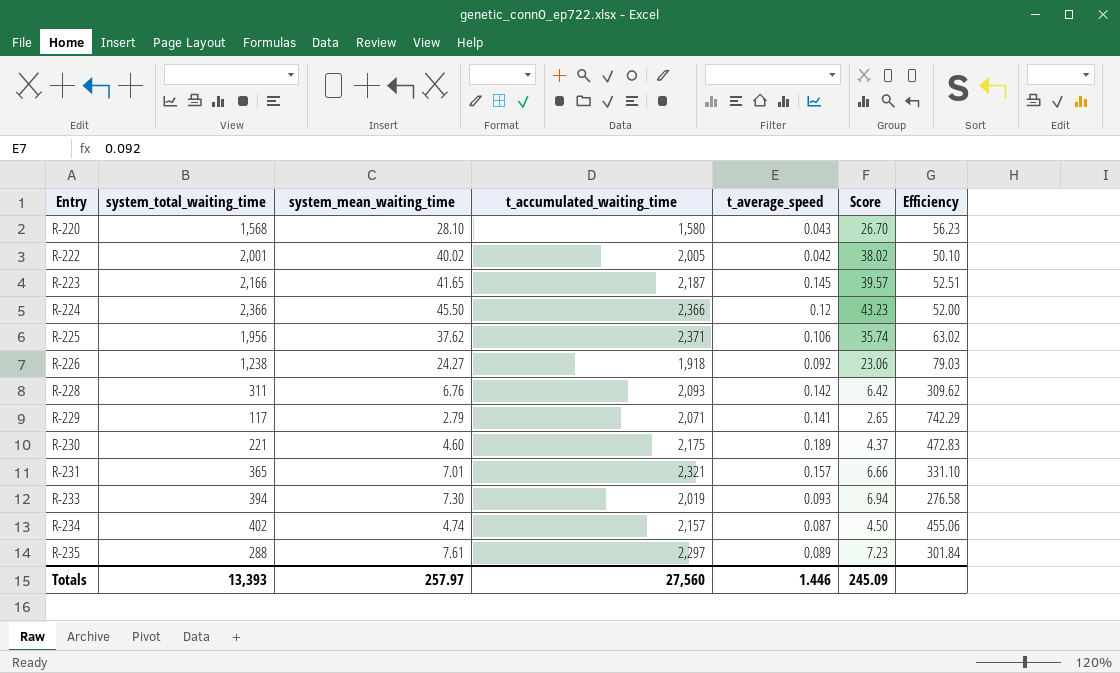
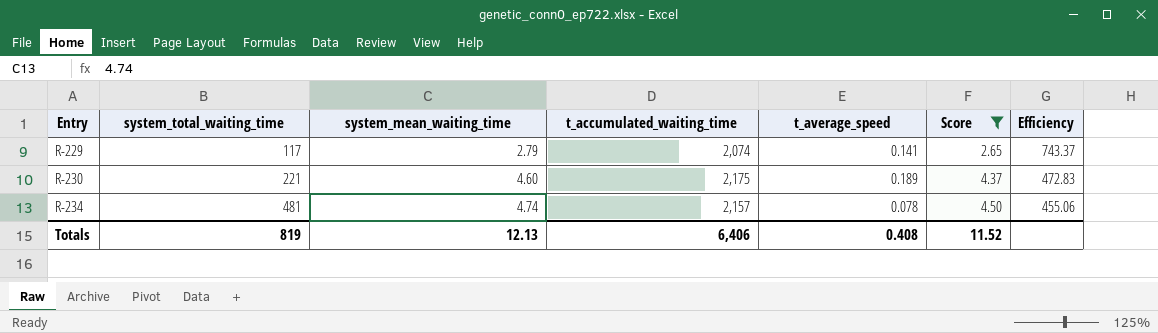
filter: none -> Score <= 4.50
R-229 | t_accumulated_waiting_time: 2,071 -> 2,074
R-229 | Efficiency: 742.29 -> 743.37
R-234 | system_total_waiting_time: 402 -> 481
R-234 | t_average_speed: 0.087 -> 0.078
Totals | system_total_waiting_time: 13,393 -> 819
Totals | system_mean_waiting_time: 257.97 -> 12.13
Totals | t_accumulated_waiting_time: 27,560 -> 6,406
Totals | t_average_speed: 1.446 -> 0.408
Totals | Score: 245.09 -> 11.52

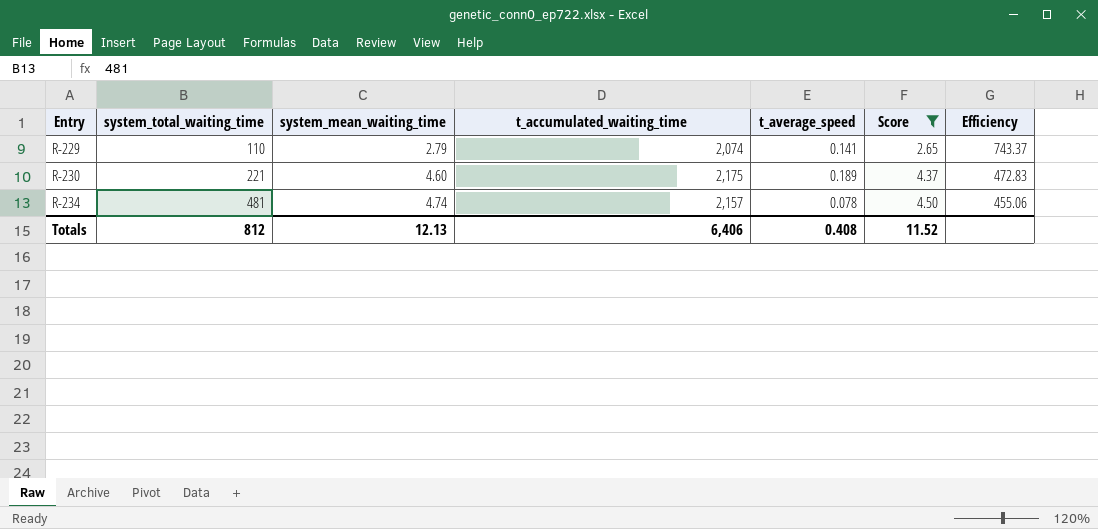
R-229 | system_total_waiting_time: 117 -> 110
Totals | system_total_waiting_time: 819 -> 812

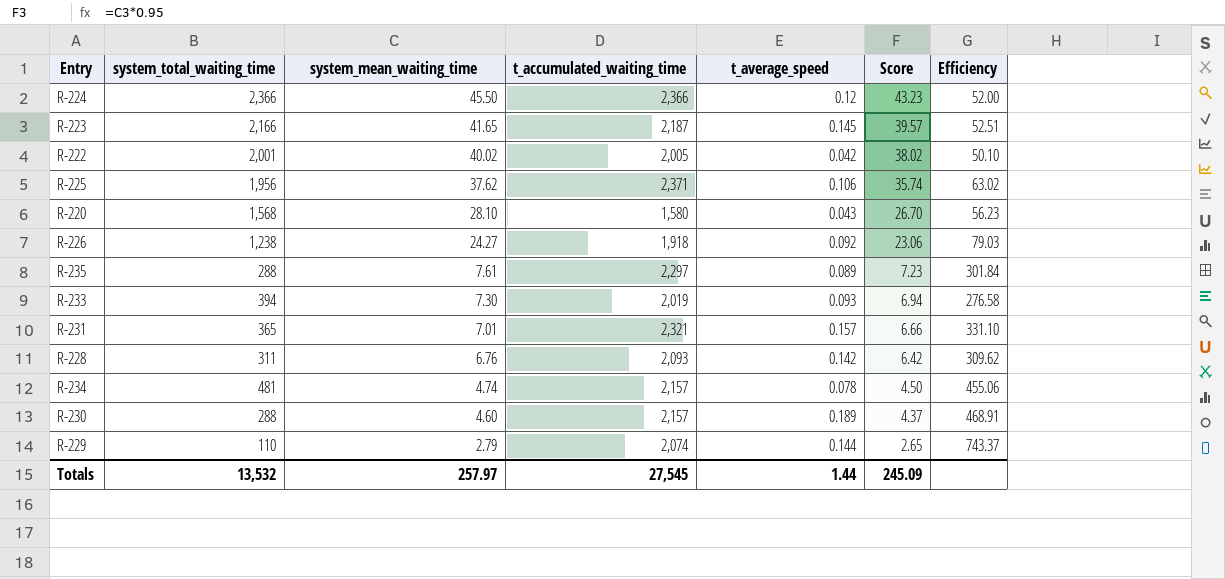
filter: Score <= 4.50 -> none
row order: Entry ascending -> system_mean_waiting_time descending
R-230 | system_total_waiting_time: 221 -> 288
R-230 | t_accumulated_waiting_time: 2,175 -> 2,157
R-230 | Efficiency: 472.83 -> 468.91
R-229 | t_average_speed: 0.141 -> 0.144
Totals | system_total_waiting_time: 812 -> 13,532
Totals | system_mean_waiting_time: 12.13 -> 257.97
Totals | t_accumulated_waiting_time: 6,406 -> 27,545
Totals | t_average_speed: 0.408 -> 1.44
Totals | Score: 11.52 -> 245.09

